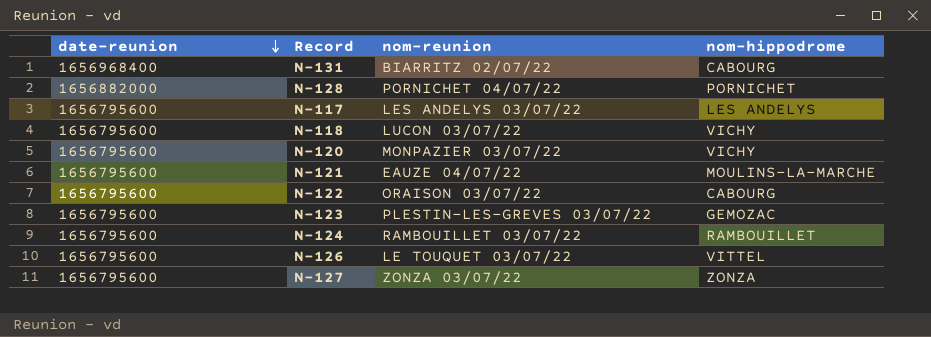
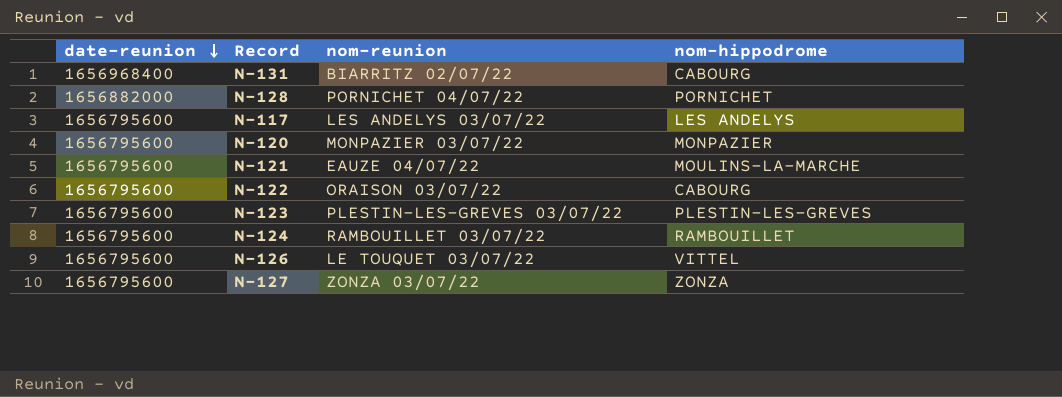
row N-118: 1656795600 | LUCON 03/07/22 | VICHY -> none
N-120 | nom-hippodrome: VICHY -> MONPAZIER
N-123 | nom-hippodrome: GEMOZAC -> PLESTIN-LES-GREVES

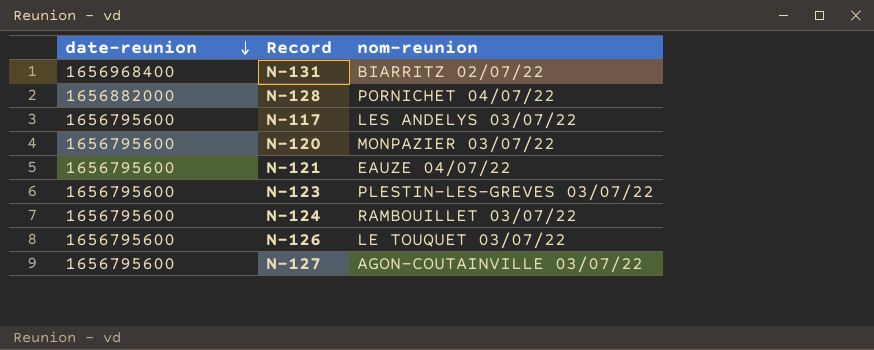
column nom-hippodrome | position: 4 -> none
row N-122: 1656795600 | ORAISON 03/07/22 | CABOURG -> none
N-127 | nom-reunion: ZONZA 03/07/22 -> AGON-COUTAINVILLE 03/07/22

